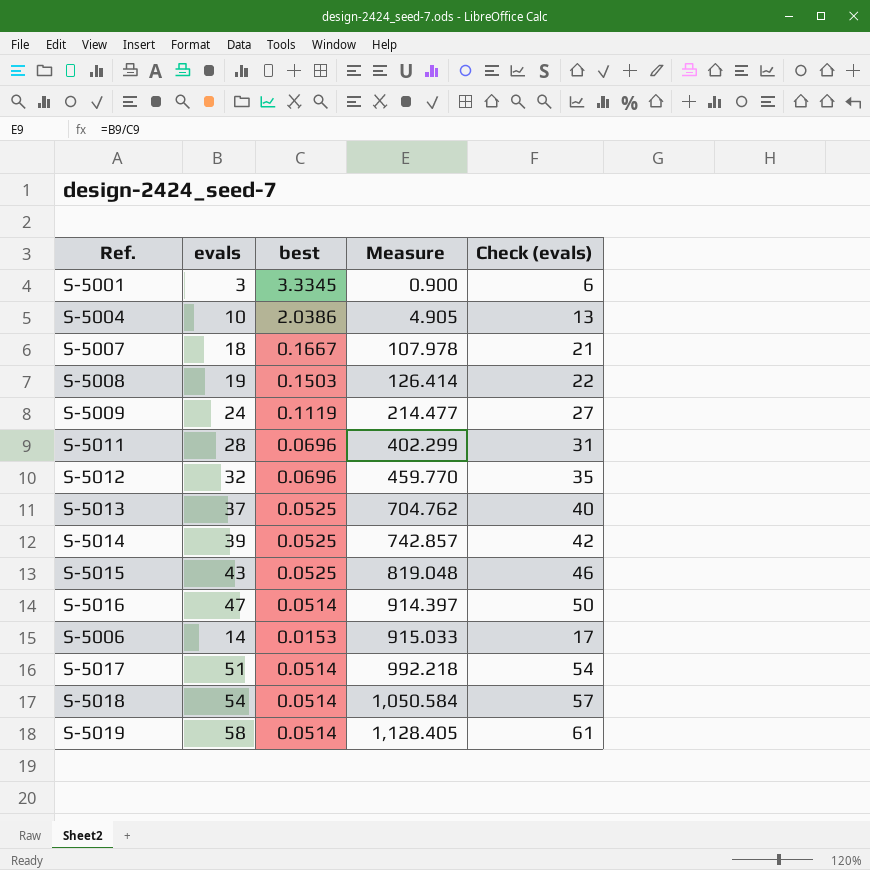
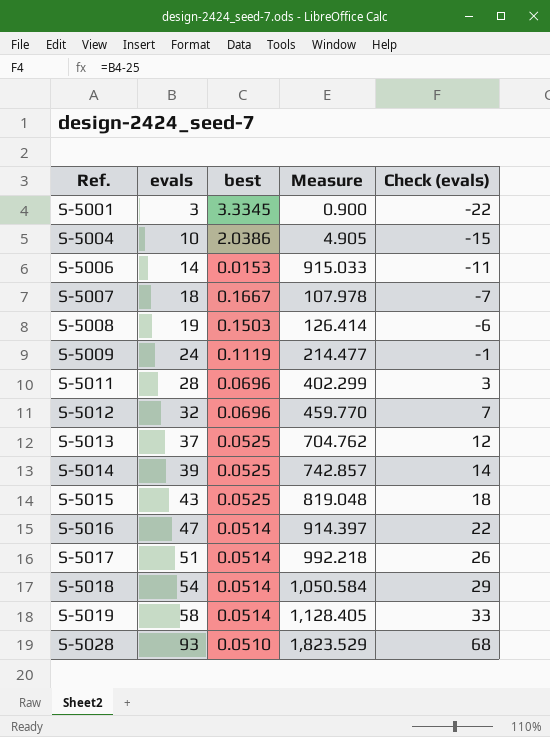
row order: Measure ascending -> Ref. ascending
column Check (evals) | formula: [evals] + 3 -> [evals] - 25
row S-5028: none -> 93 | 0.0510 | 1,823.529 | 68

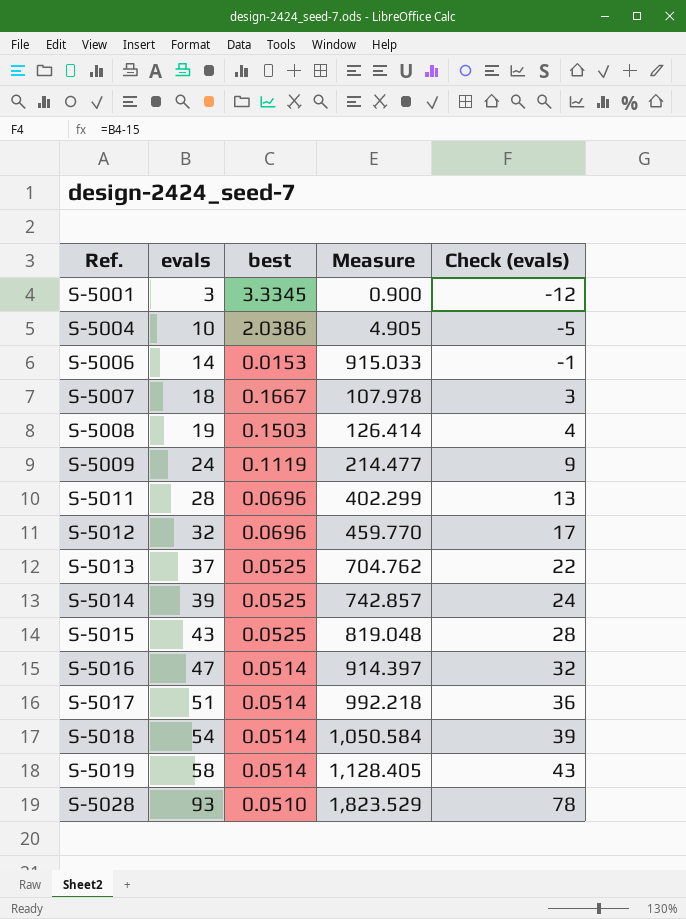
column Check (evals) | formula: [evals] - 25 -> [evals] - 15

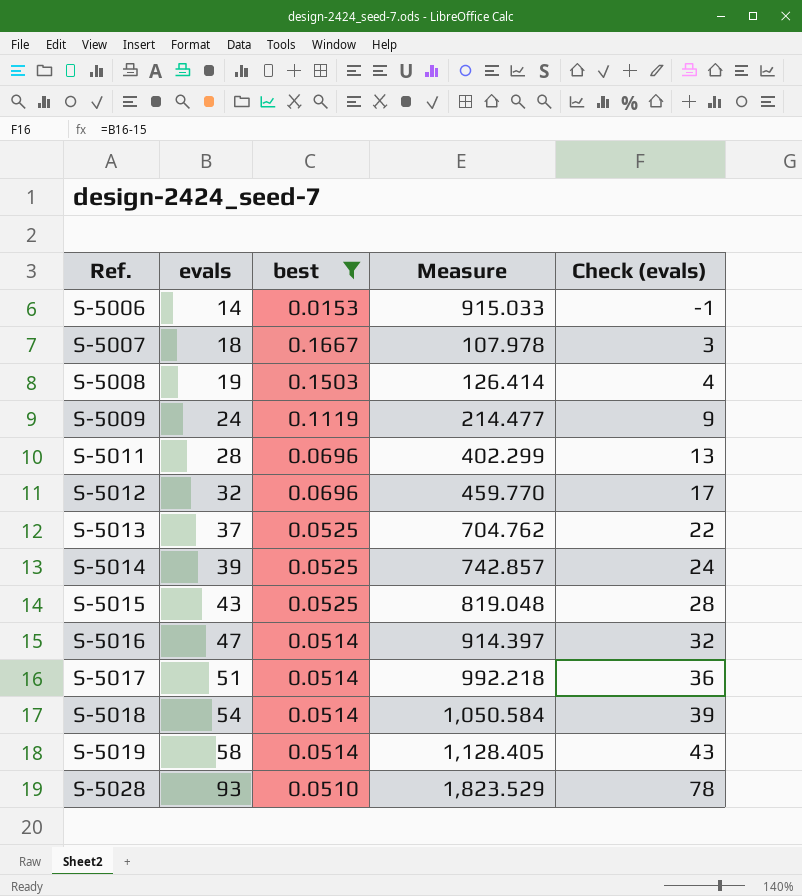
filter: none -> best <= 0.1667

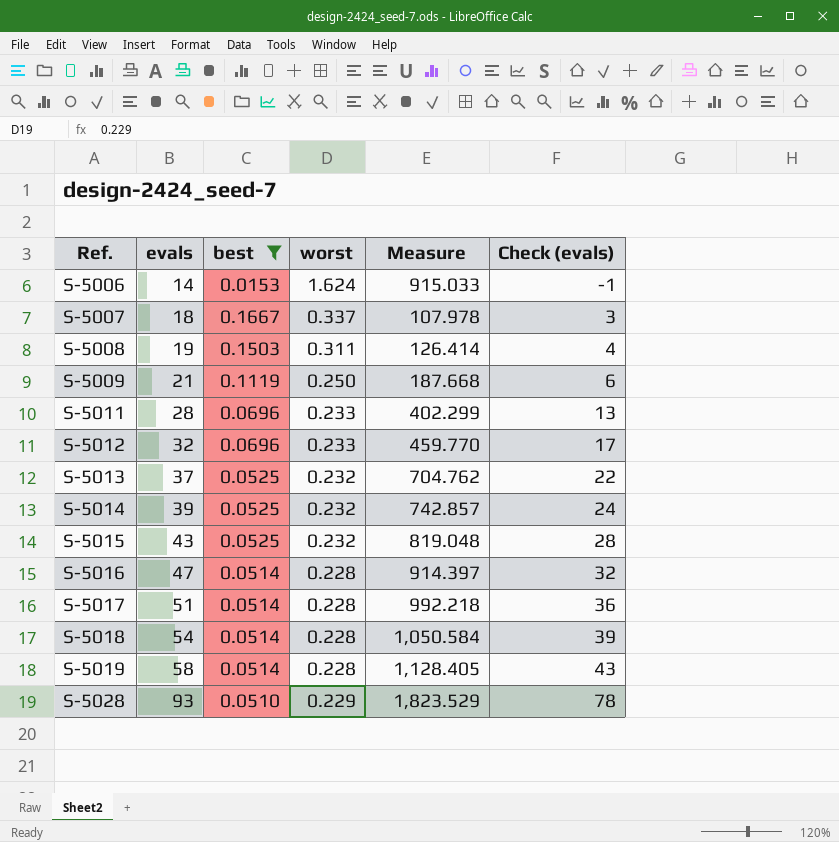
column worst | position: none -> 4
S-5009 | evals: 24 -> 21
S-5009 | Measure: 214.477 -> 187.668
S-5009 | Check (evals): 9 -> 6

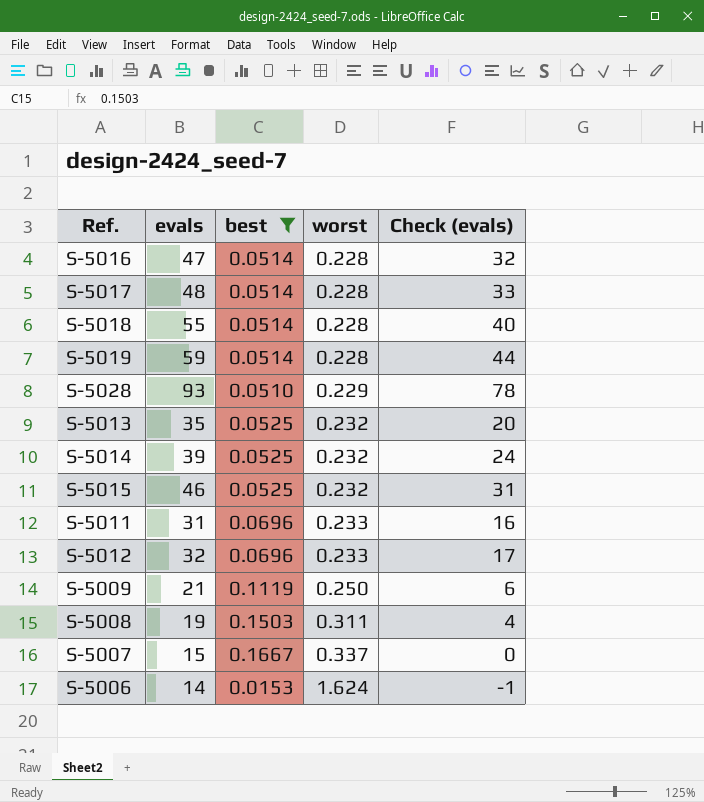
row order: Ref. ascending -> worst ascending
column Measure | formula: [evals] / [best] -> none
S-5017 | evals: 51 -> 48
S-5017 | Check (evals): 36 -> 33
S-5018 | evals: 54 -> 55
S-5018 | Check (evals): 39 -> 40
S-5019 | evals: 58 -> 59
S-5019 | Check (evals): 43 -> 44
S-5013 | evals: 37 -> 35
S-5013 | Check (evals): 22 -> 20
S-5015 | evals: 43 -> 46
S-5015 | Check (evals): 28 -> 31
S-5011 | evals: 28 -> 31
S-5011 | Check (evals): 13 -> 16
S-5007 | evals: 18 -> 15
S-5007 | Check (evals): 3 -> 0

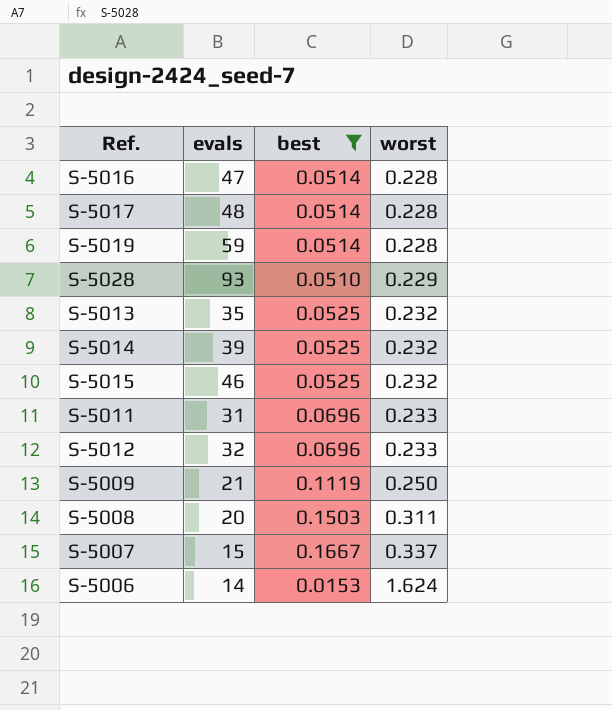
column Check (evals) | formula: [evals] - 15 -> none
row S-5018: 55 | 0.0514 | 0.228 | 40 -> none
S-5008 | evals: 19 -> 20

